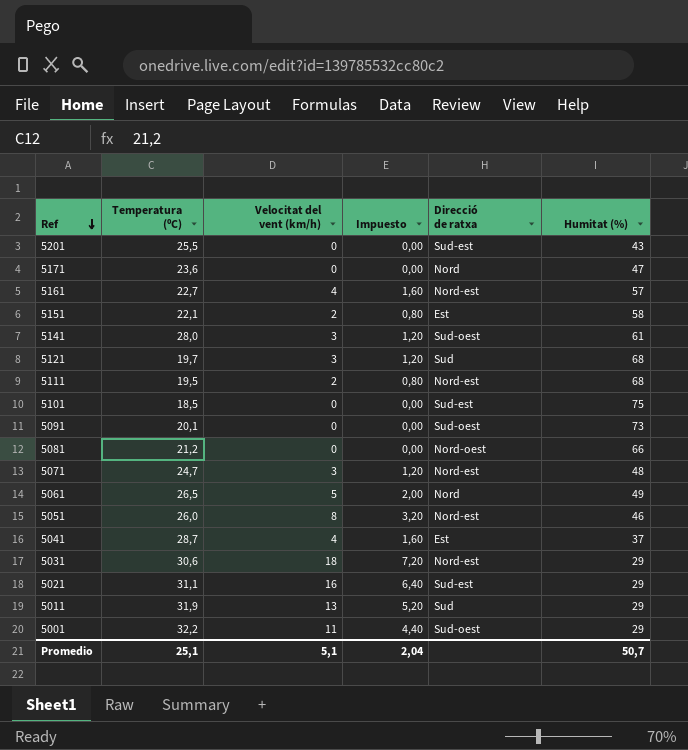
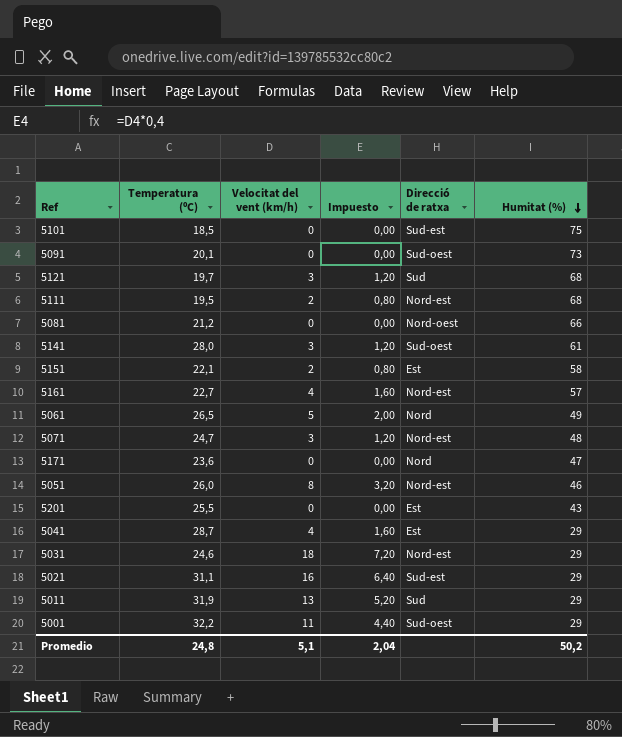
row order: Ref descending -> Humitat (%) descending
5201 | Direcció de ratxa: Sud-est -> Est
5041 | Humitat (%): 37 -> 29
5031 | Temperatura (ºC): 30,6 -> 24,6
Promedio | Temperatura (ºC): 25,1 -> 24,8
Promedio | Humitat (%): 50,7 -> 50,2

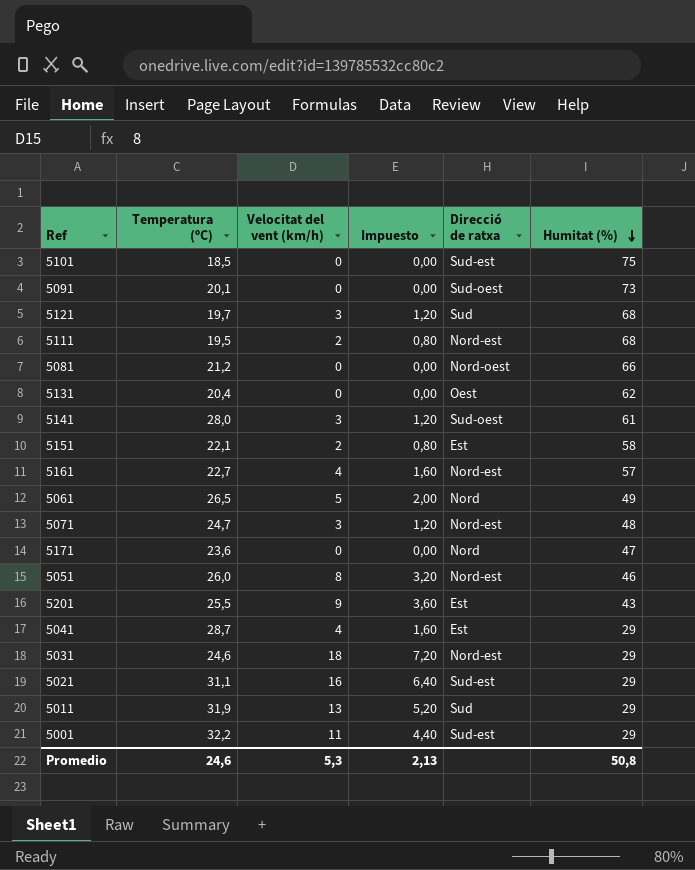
row 5131: none -> 20,4 | 0 | 0,00 | Oest | 62
5201 | Velocitat del vent (km/h): 0 -> 9
5201 | Impuesto: 0,00 -> 3,60
5001 | Direcció de ratxa: Sud-oest -> Sud-est
Promedio | Temperatura (ºC): 24,8 -> 24,6
Promedio | Velocitat del vent (km/h): 5,1 -> 5,3
Promedio | Impuesto: 2,04 -> 2,13
Promedio | Humitat (%): 50,2 -> 50,8

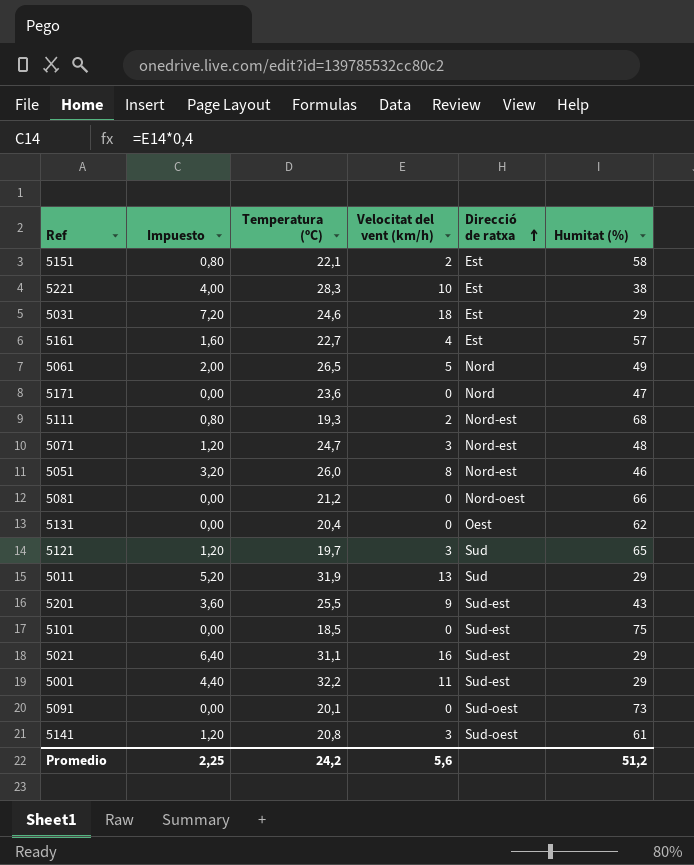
row order: Humitat (%) descending -> Direcció de ratxa ascending
column Impuesto | position: 4 -> 2
row 5041: 28,7 | 4 | 1,60 | Est | 29 -> none
row 5221: none -> 4,00 | 28,3 | 10 | Est | 38
5031 | Direcció de ratxa: Nord-est -> Est
5161 | Direcció de ratxa: Nord-est -> Est
5111 | Temperatura (ºC): 19,5 -> 19,3
5121 | Humitat (%): 68 -> 65
5201 | Direcció de ratxa: Est -> Sud-est
5141 | Temperatura (ºC): 28,0 -> 20,8
Promedio | Impuesto: 2,13 -> 2,25
Promedio | Temperatura (ºC): 24,6 -> 24,2
Promedio | Velocitat del vent (km/h): 5,3 -> 5,6
Promedio | Humitat (%): 50,8 -> 51,2

